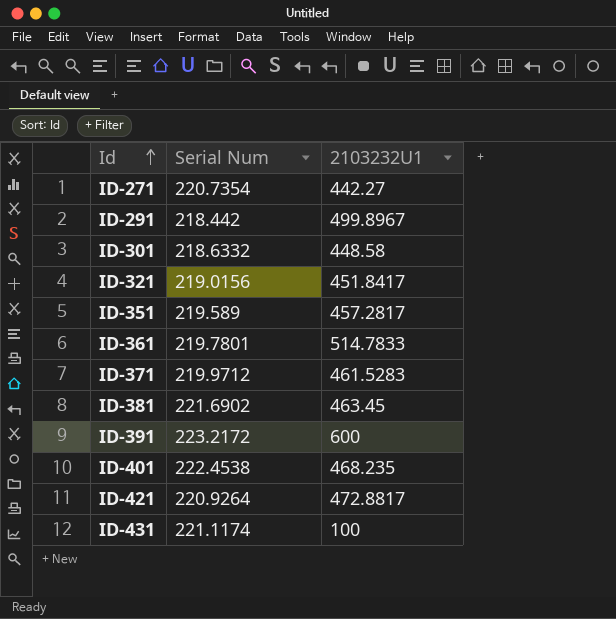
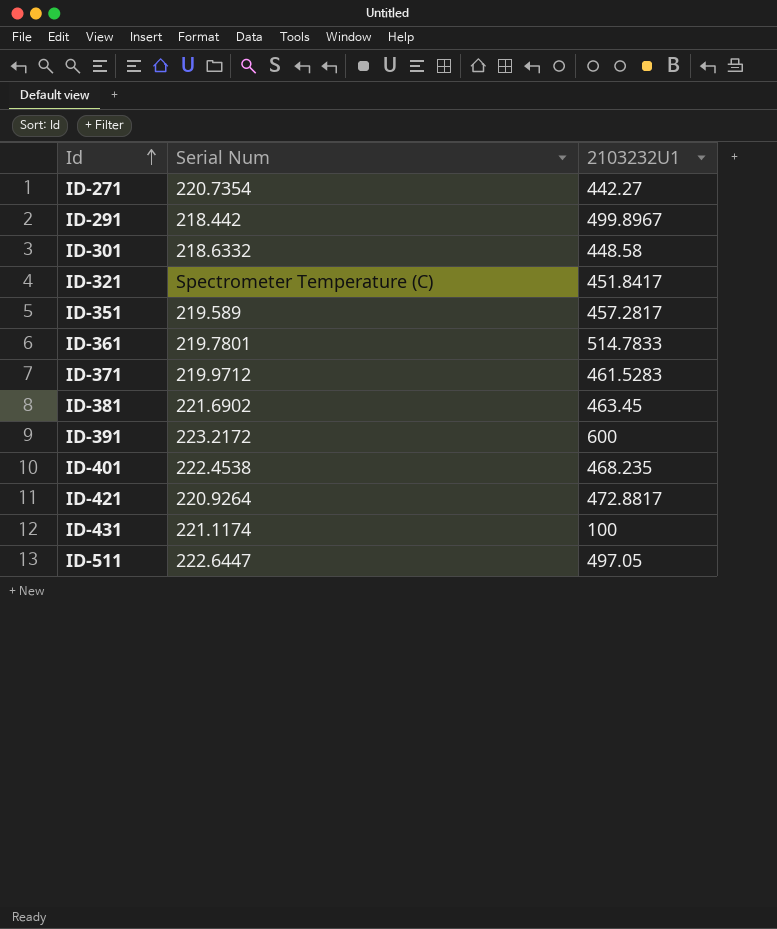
ID-321 | Serial Num: 219.0156 -> Spectrometer Temperature (C)
row ID-511: none -> 222.6447 | 497.05

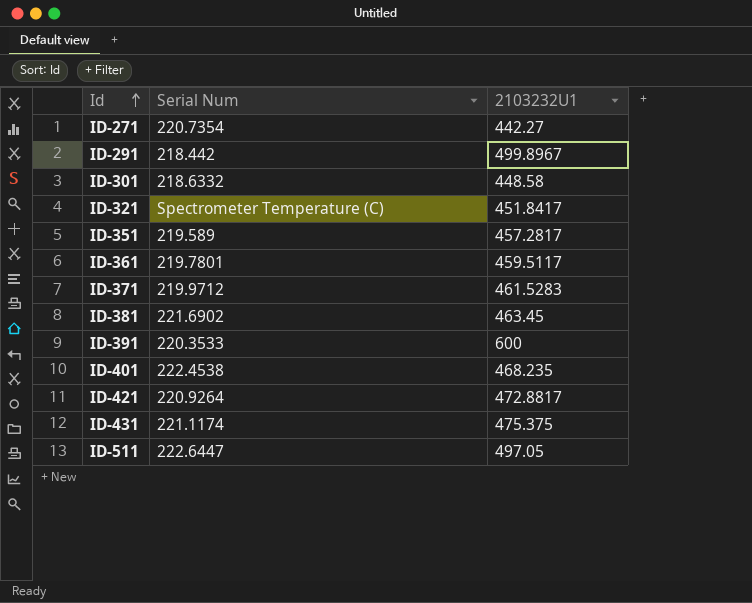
ID-361 | 2103232U1: 514.7833 -> 459.5117
ID-391 | Serial Num: 223.2172 -> 220.3533
ID-431 | 2103232U1: 100 -> 475.375

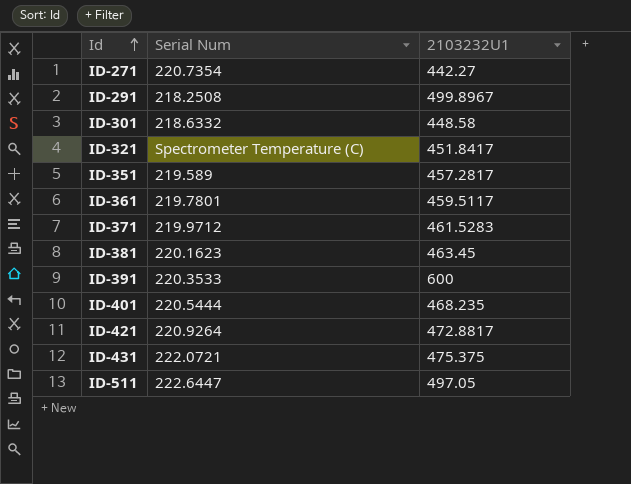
ID-291 | Serial Num: 218.442 -> 218.2508
ID-381 | Serial Num: 221.6902 -> 220.1623
ID-401 | Serial Num: 222.4538 -> 220.5444
ID-431 | Serial Num: 221.1174 -> 222.0721

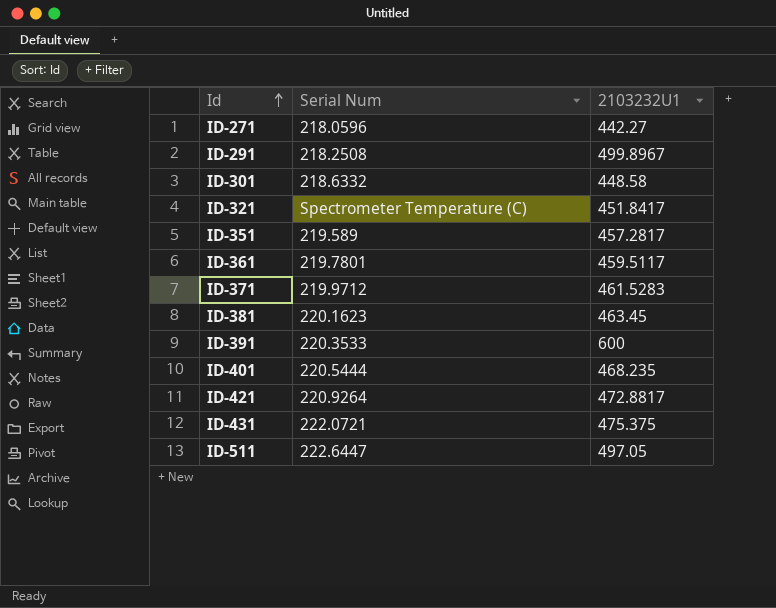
ID-271 | Serial Num: 220.7354 -> 218.0596

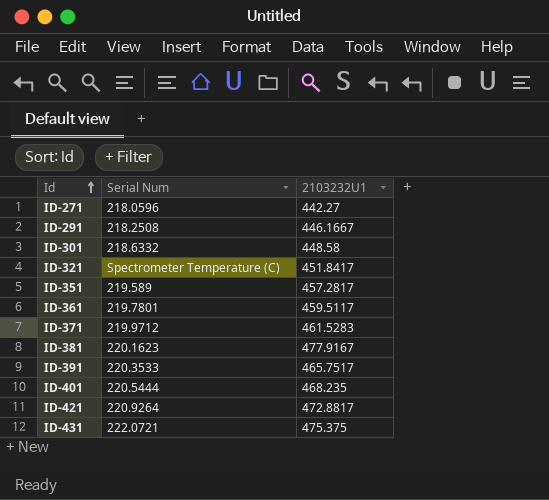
row ID-511: 222.6447 | 497.05 -> none
ID-291 | 2103232U1: 499.8967 -> 446.1667
ID-381 | 2103232U1: 463.45 -> 477.9167
ID-391 | 2103232U1: 600 -> 465.7517

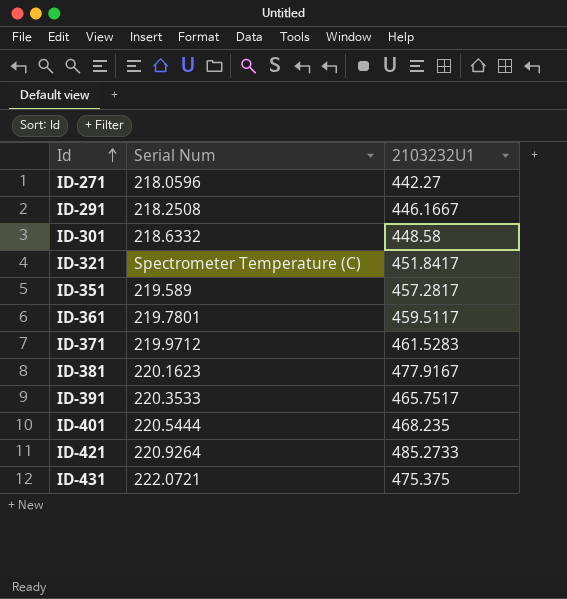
ID-421 | 2103232U1: 472.8817 -> 485.2733

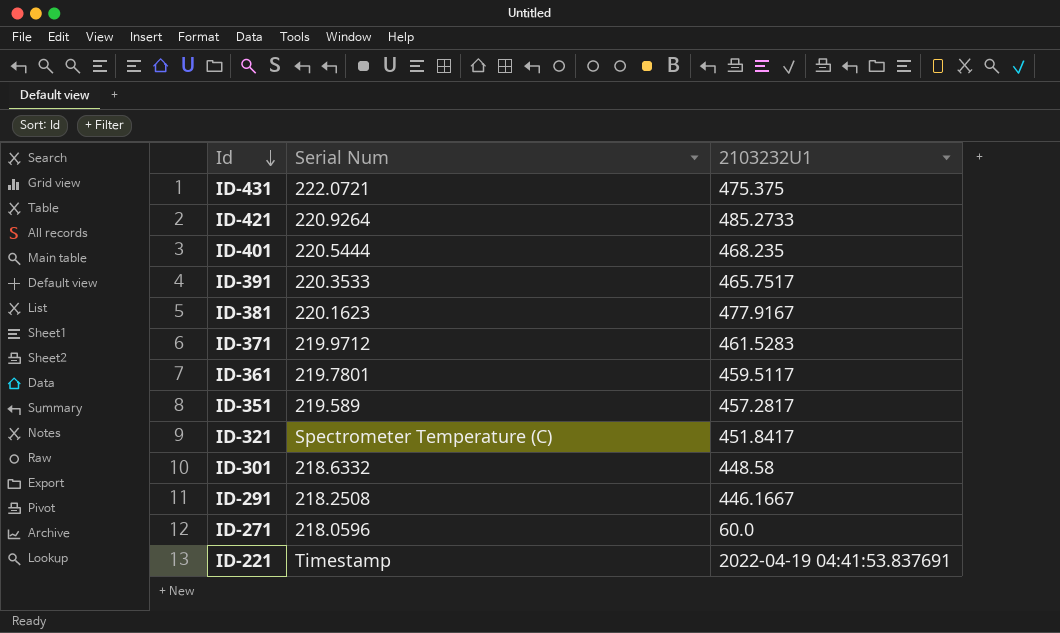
row order: Id ascending -> Id descending
ID-271 | 2103232U1: 442.27 -> 60.0
row ID-221: none -> Timestamp | 2022-04-19 04:41:53.837691

